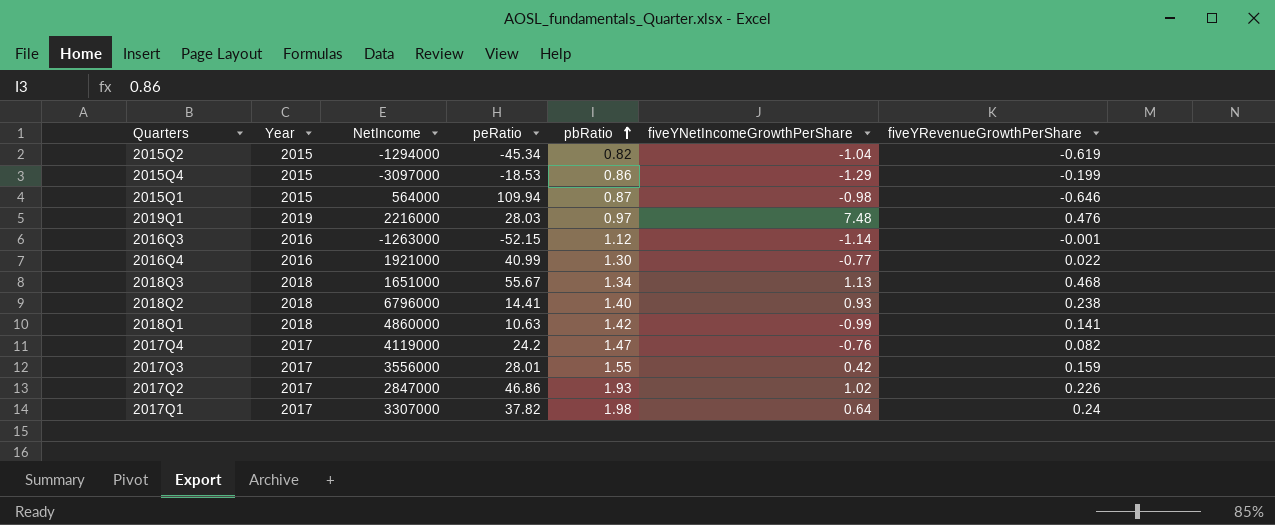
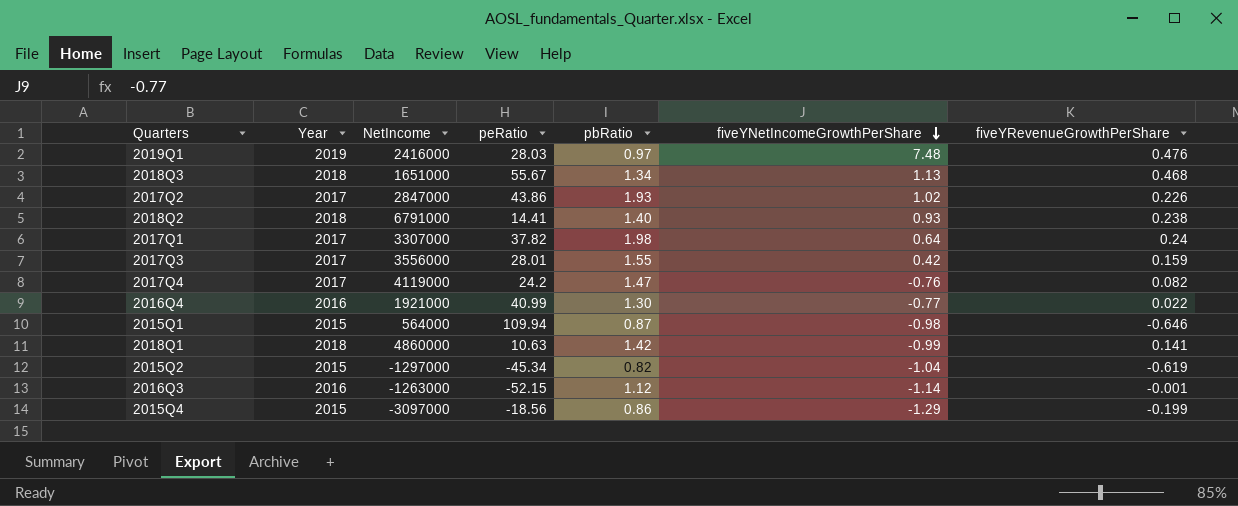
row order: pbRatio ascending -> fiveYNetIncomeGrowthPerShare descending
2019Q1 | NetIncome: 2216000 -> 2416000
2017Q2 | peRatio: 46.86 -> 43.86
2018Q2 | NetIncome: 6796000 -> 6791000
2015Q2 | NetIncome: -1294000 -> -1297000
2015Q4 | peRatio: -18.53 -> -18.56

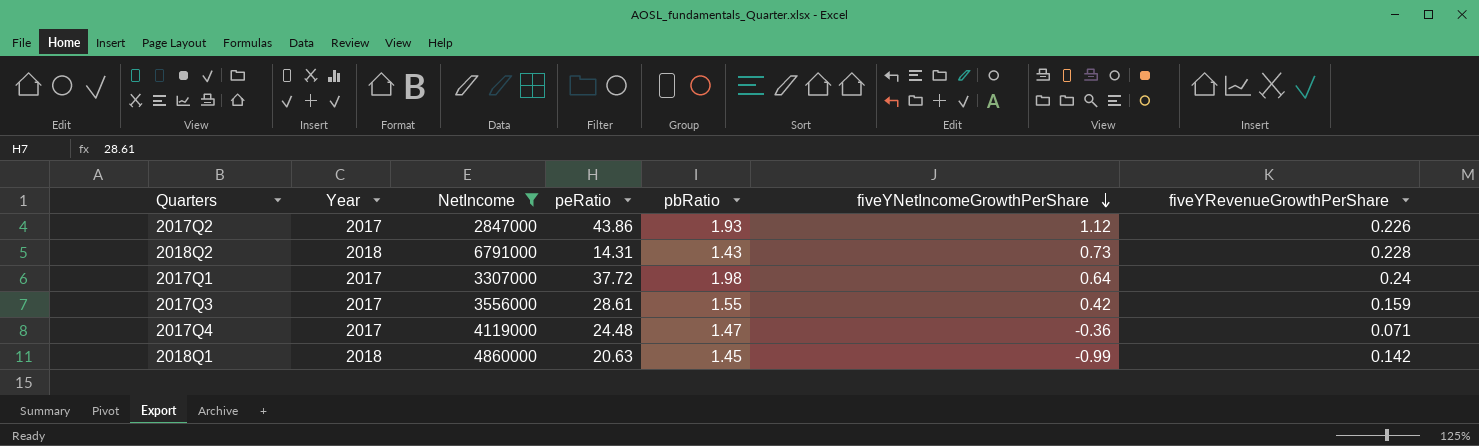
filter: none -> NetIncome >= 2847000
2017Q2 | fiveYNetIncomeGrowthPerShare: 1.02 -> 1.12
2018Q2 | peRatio: 14.41 -> 14.31
2018Q2 | pbRatio: 1.40 -> 1.43
2018Q2 | fiveYNetIncomeGrowthPerShare: 0.93 -> 0.73
2018Q2 | fiveYRevenueGrowthPerShare: 0.238 -> 0.228
2017Q1 | peRatio: 37.82 -> 37.72
2017Q3 | peRatio: 28.01 -> 28.61
2017Q4 | peRatio: 24.2 -> 24.48
2017Q4 | fiveYNetIncomeGrowthPerShare: -0.76 -> -0.36
2017Q4 | fiveYRevenueGrowthPerShare: 0.082 -> 0.071
2018Q1 | peRatio: 10.63 -> 20.63
2018Q1 | pbRatio: 1.42 -> 1.45
2018Q1 | fiveYRevenueGrowthPerShare: 0.141 -> 0.142

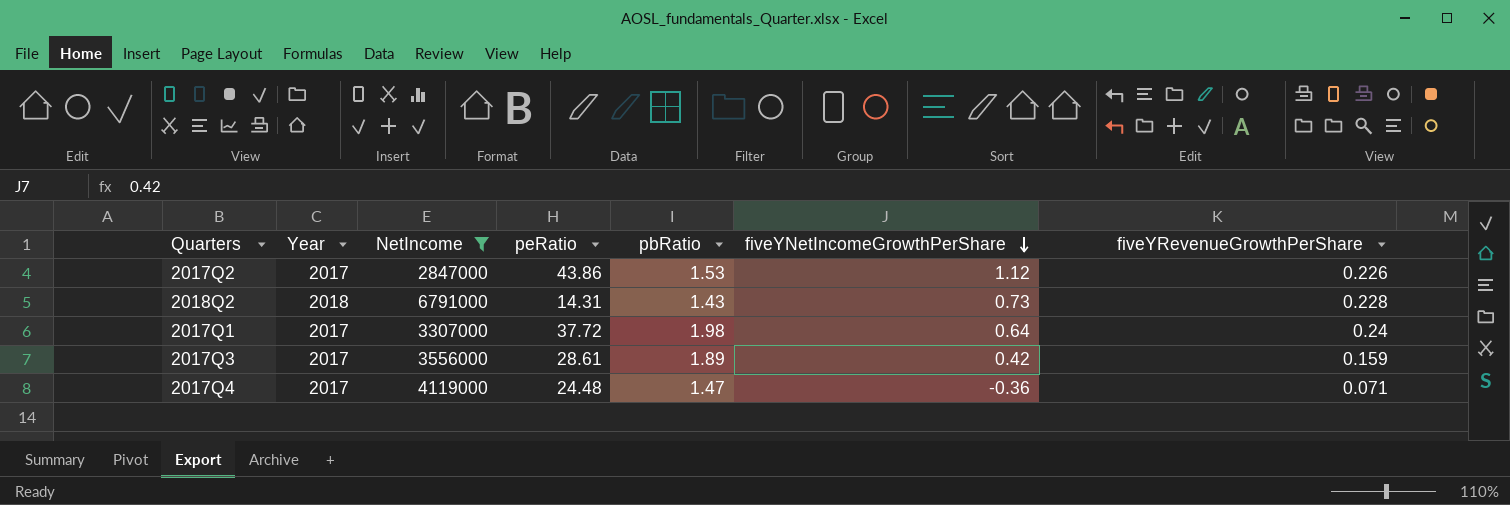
row 2018Q1: 2018 | 4860000 | 20.63 | 1.45 | -0.99 | 0.142 -> none
2017Q2 | pbRatio: 1.93 -> 1.53
2017Q3 | pbRatio: 1.55 -> 1.89

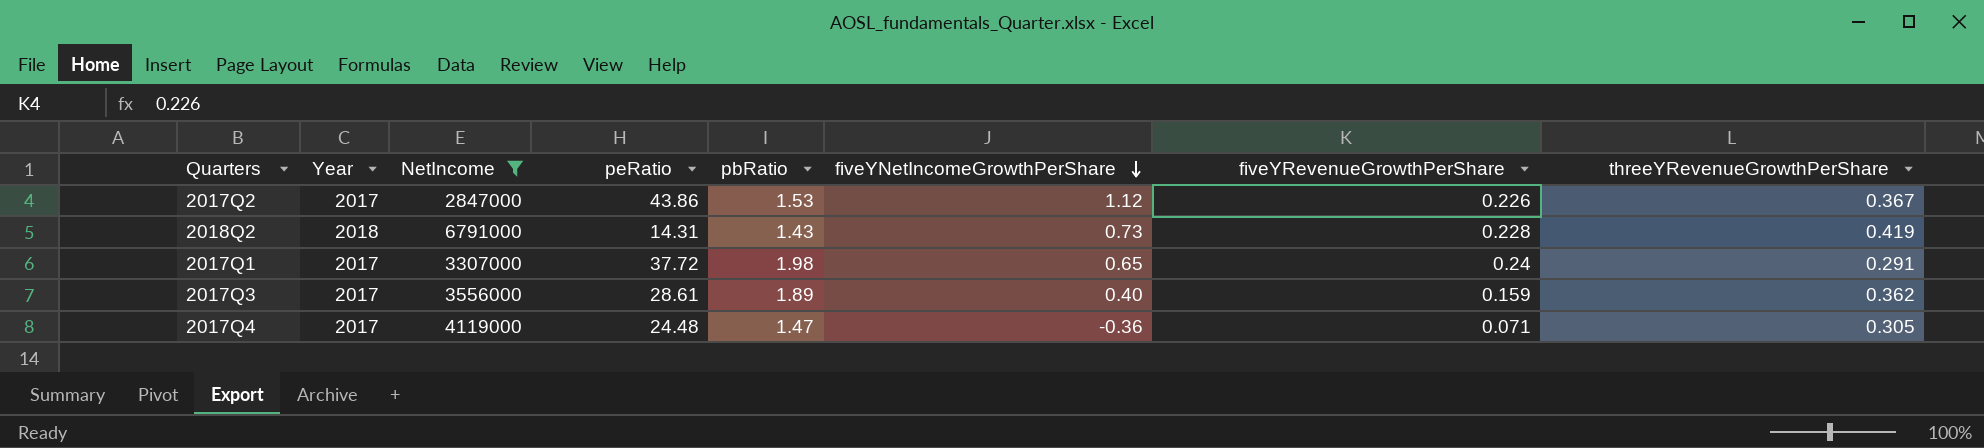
column threeYRevenueGrowthPerShare | position: none -> 8
2017Q1 | fiveYNetIncomeGrowthPerShare: 0.64 -> 0.65
2017Q3 | fiveYNetIncomeGrowthPerShare: 0.42 -> 0.40

